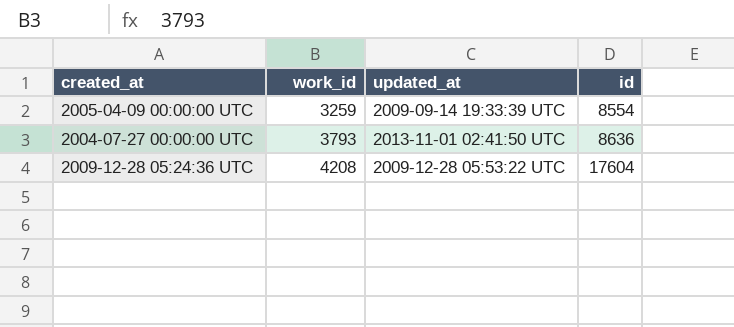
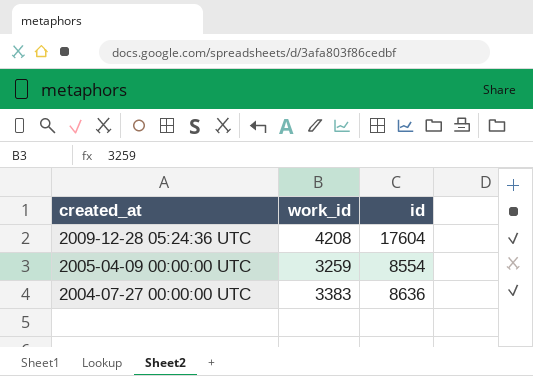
row order: work_id ascending -> created_at descending
column updated_at | position: 3 -> none
2004-07-27 00:00:00 UTC | work_id: 3793 -> 3383

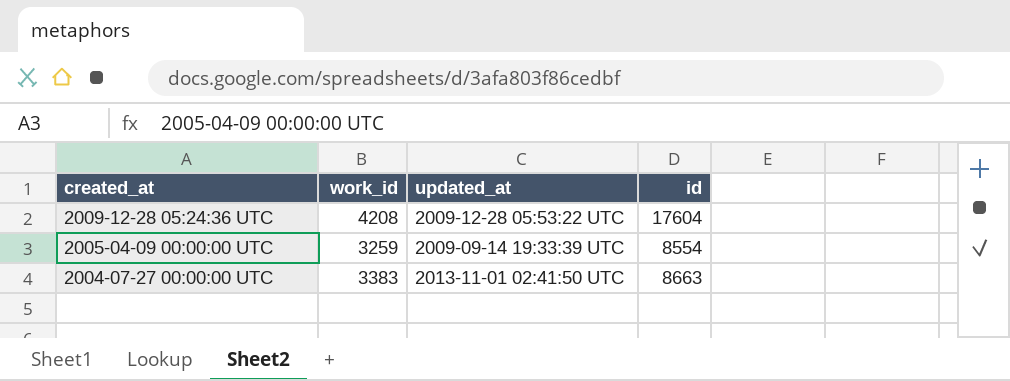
column updated_at | position: none -> 3
2004-07-27 00:00:00 UTC | id: 8636 -> 8663

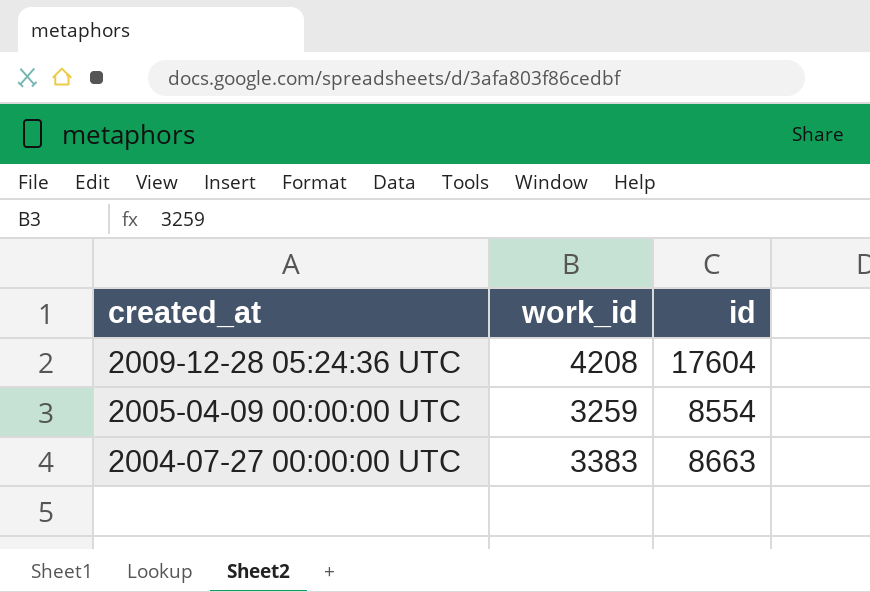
column updated_at | position: 3 -> none

